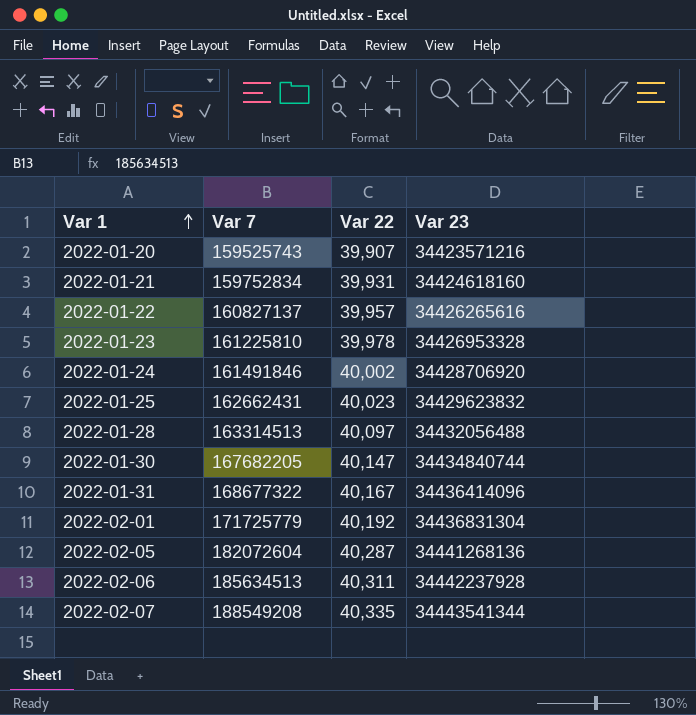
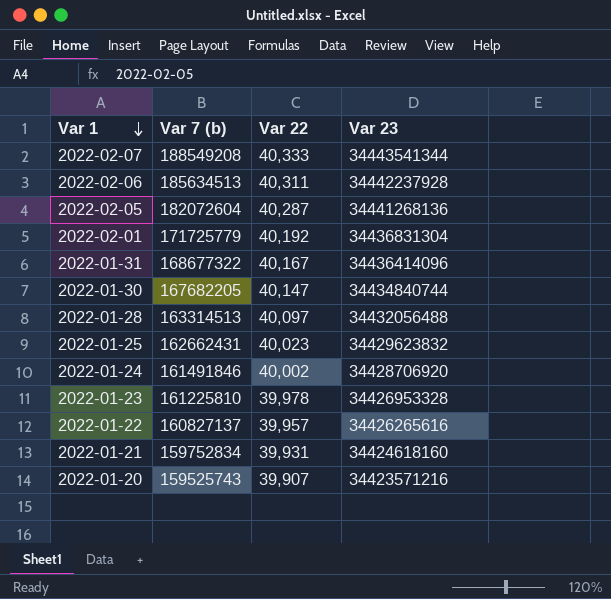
row order: Var 1 ascending -> Var 1 descending
column name: Var 7 -> Var 7 (b)
2022-02-07 | Var 22: 40,335 -> 40,333

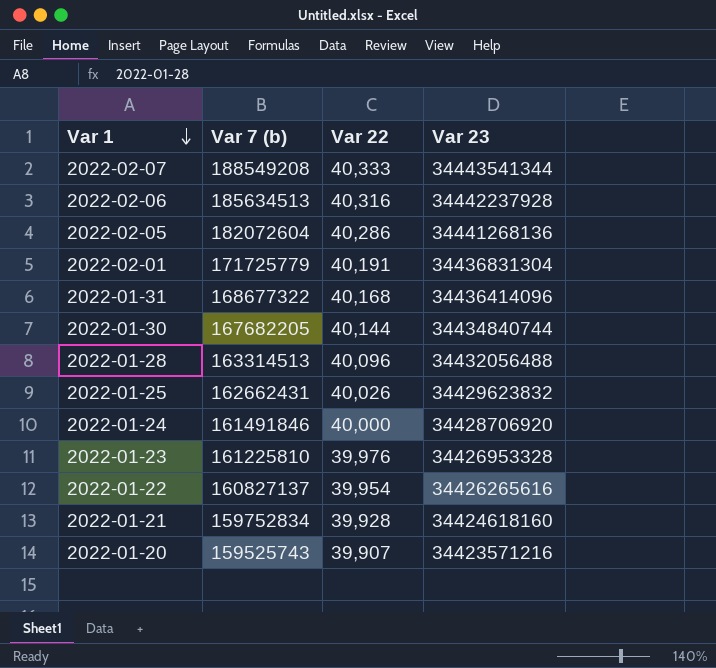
2022-02-06 | Var 22: 40,311 -> 40,316
2022-02-05 | Var 22: 40,287 -> 40,286
2022-02-01 | Var 22: 40,192 -> 40,191
2022-01-31 | Var 22: 40,167 -> 40,168
2022-01-30 | Var 22: 40,147 -> 40,144
2022-01-28 | Var 22: 40,097 -> 40,096
2022-01-25 | Var 22: 40,023 -> 40,026
2022-01-24 | Var 22: 40,002 -> 40,000
2022-01-23 | Var 22: 39,978 -> 39,976
2022-01-22 | Var 22: 39,957 -> 39,954
2022-01-21 | Var 22: 39,931 -> 39,928

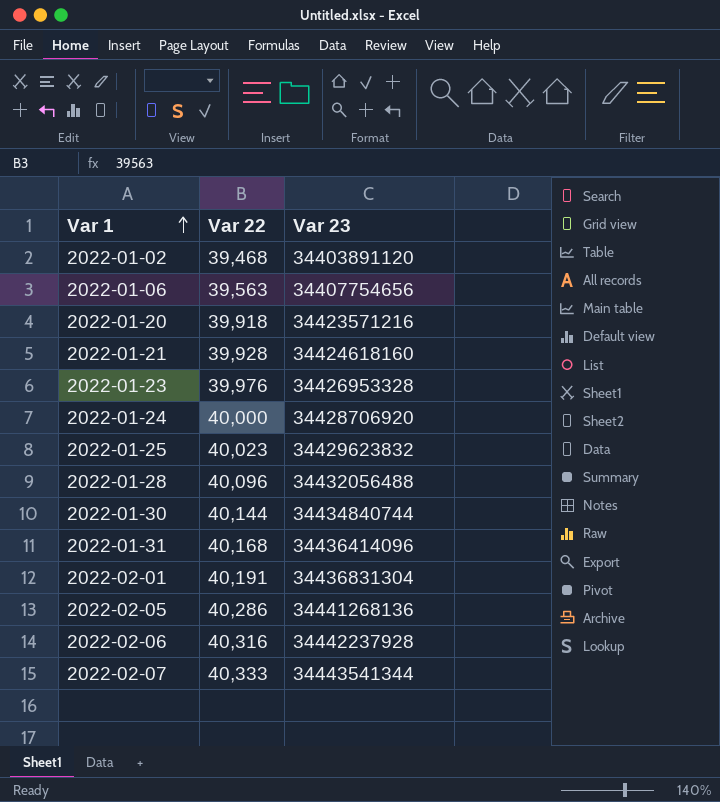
row order: Var 1 descending -> Var 1 ascending
column Var 7 (b) | position: 2 -> none
row 2022-01-22: 160827137 | 39,954 | 34426265616 -> none
row 2022-01-02: none -> 39,468 | 34403891120
row 2022-01-06: none -> 39,563 | 34407754656
2022-01-20 | Var 22: 39,907 -> 39,918
2022-01-25 | Var 22: 40,026 -> 40,023

